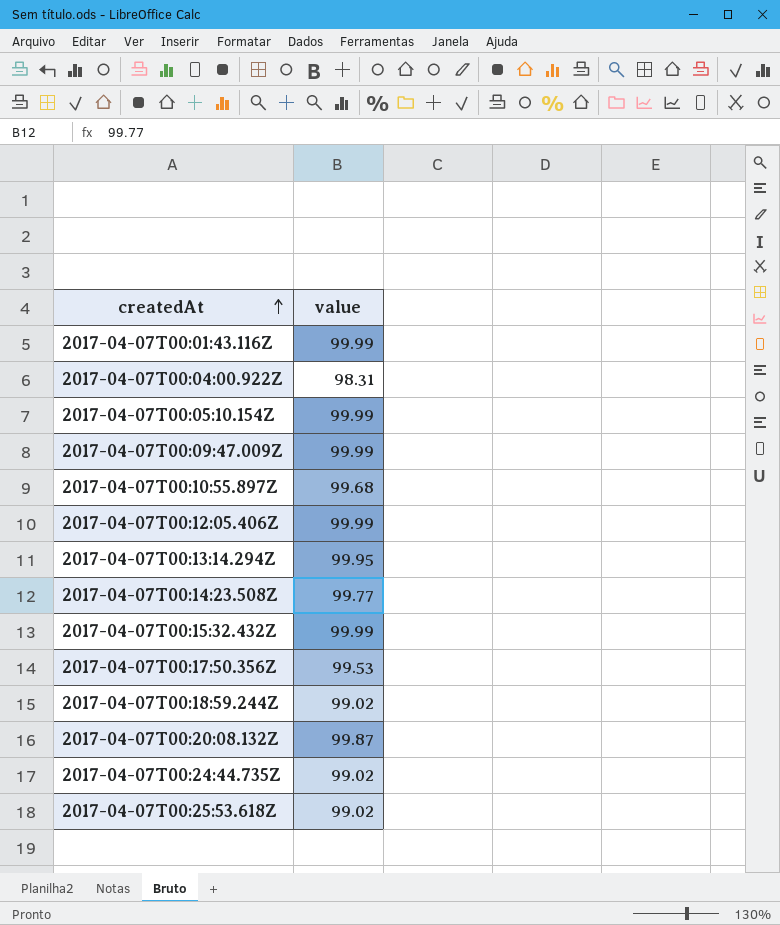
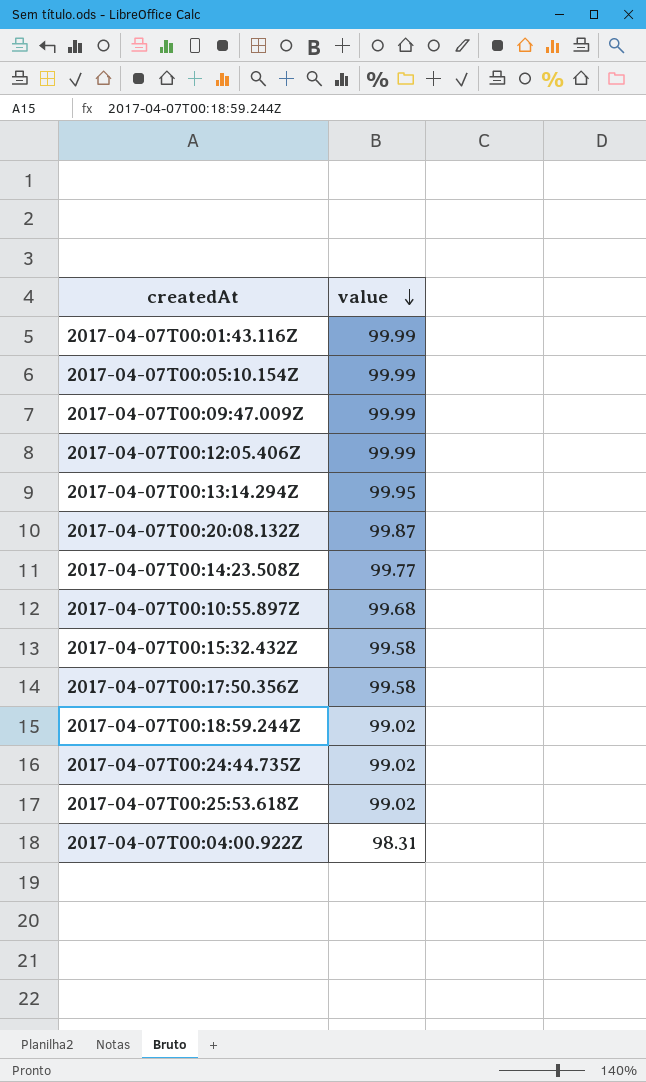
row order: createdAt ascending -> value descending
2017-04-07T00:15:32.432Z | value: 99.99 -> 99.58
2017-04-07T00:17:50.356Z | value: 99.53 -> 99.58

